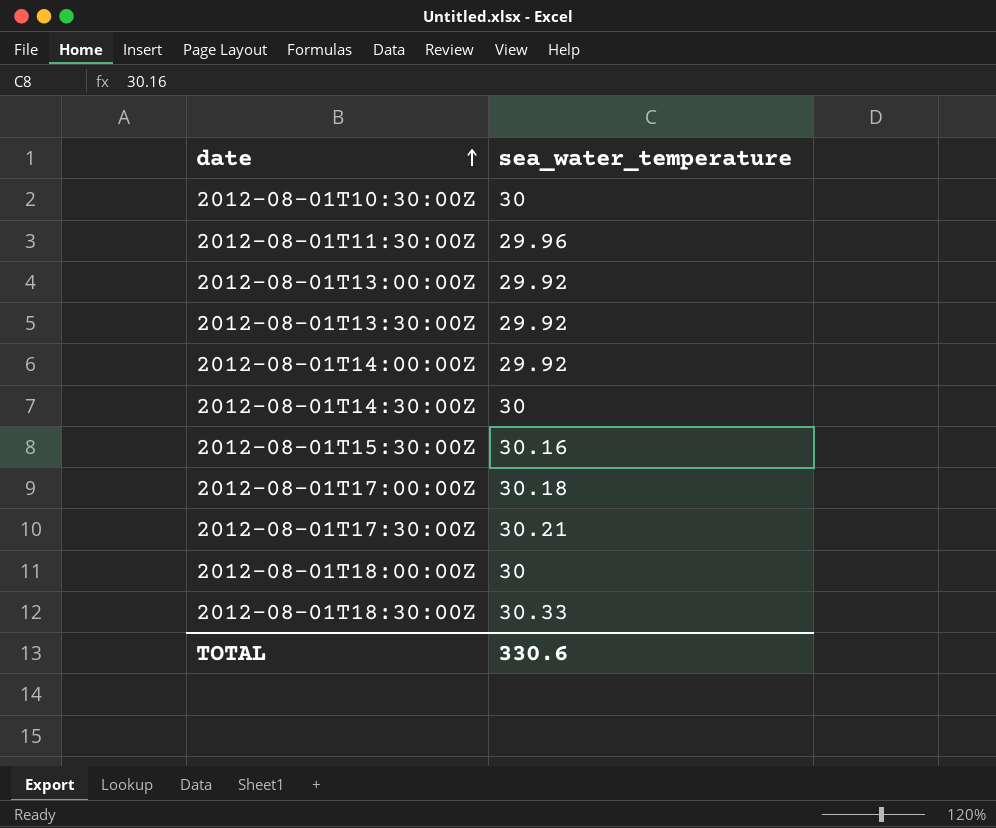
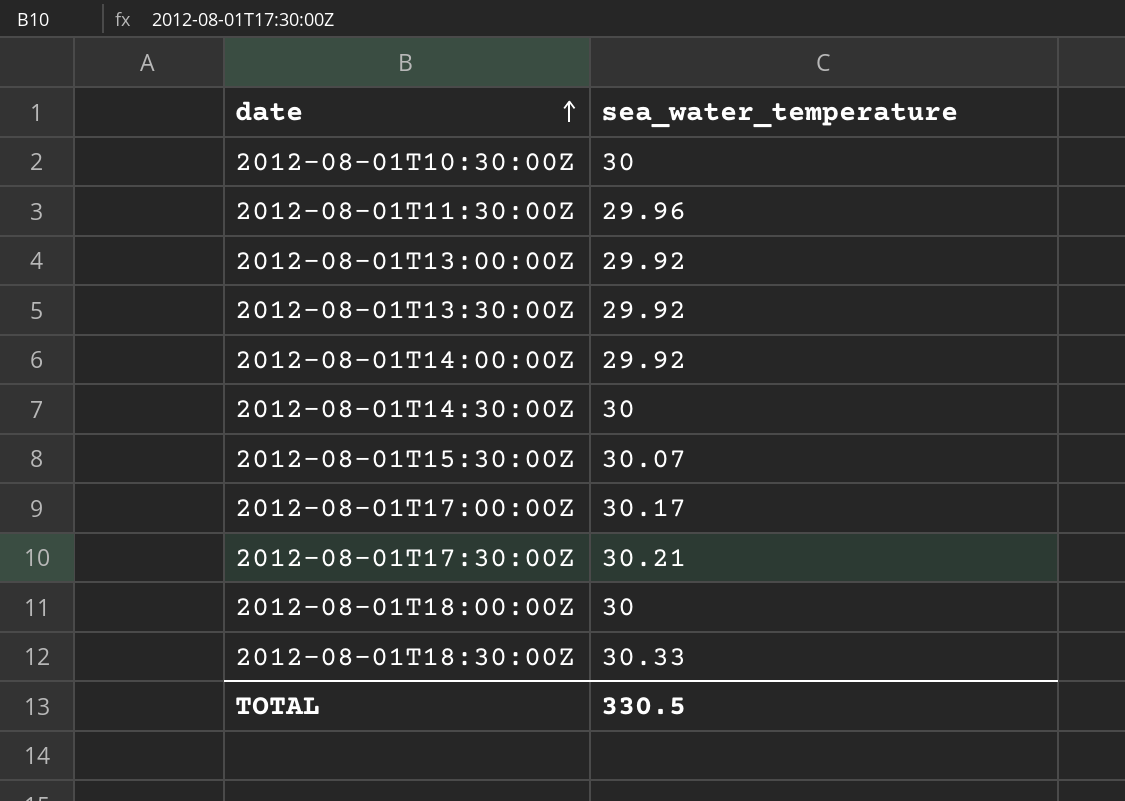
2012-08-01T15:30:00Z | sea_water_temperature: 30.16 -> 30.07
2012-08-01T17:00:00Z | sea_water_temperature: 30.18 -> 30.17
TOTAL | sea_water_temperature: 330.6 -> 330.5

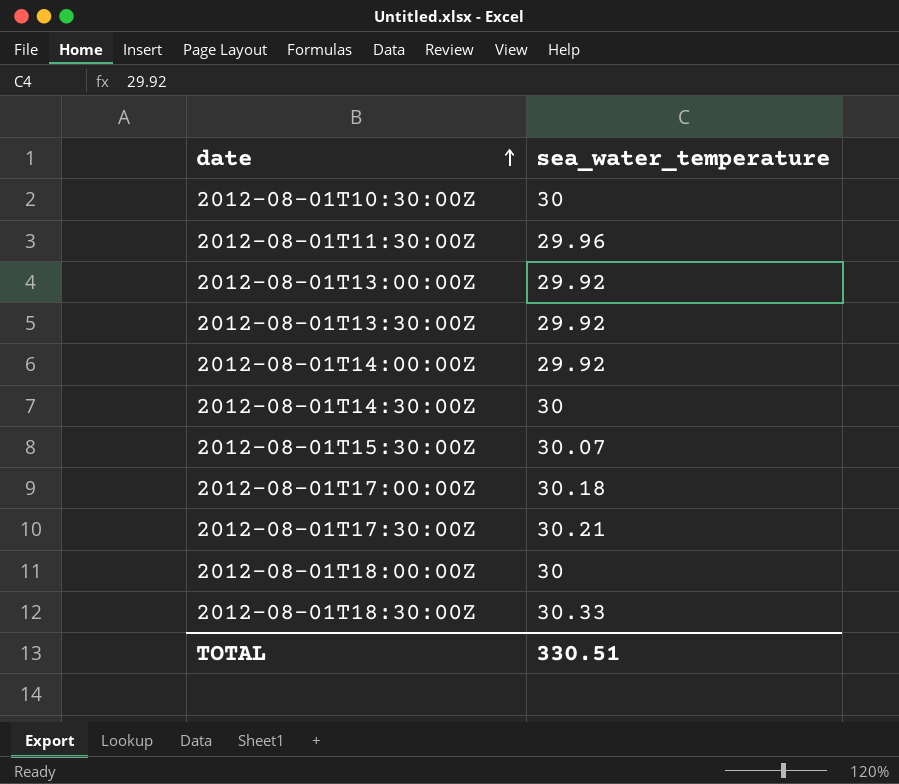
2012-08-01T17:00:00Z | sea_water_temperature: 30.17 -> 30.18
TOTAL | sea_water_temperature: 330.5 -> 330.51

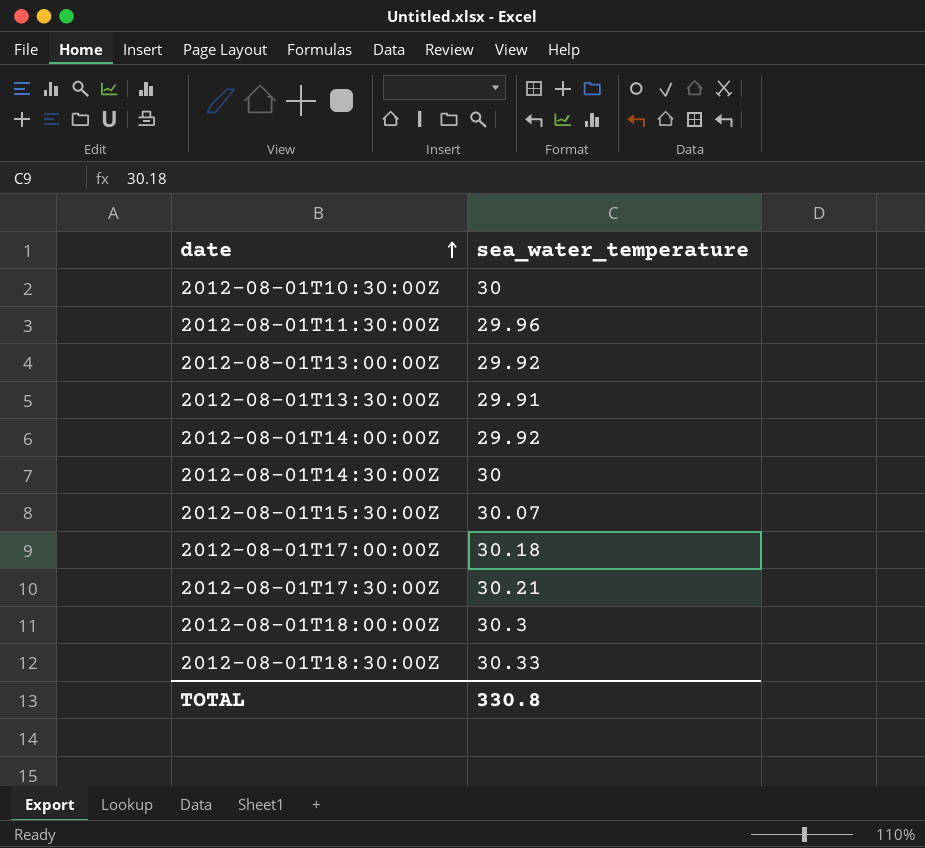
2012-08-01T13:30:00Z | sea_water_temperature: 29.92 -> 29.91
2012-08-01T18:00:00Z | sea_water_temperature: 30 -> 30.3
TOTAL | sea_water_temperature: 330.51 -> 330.8

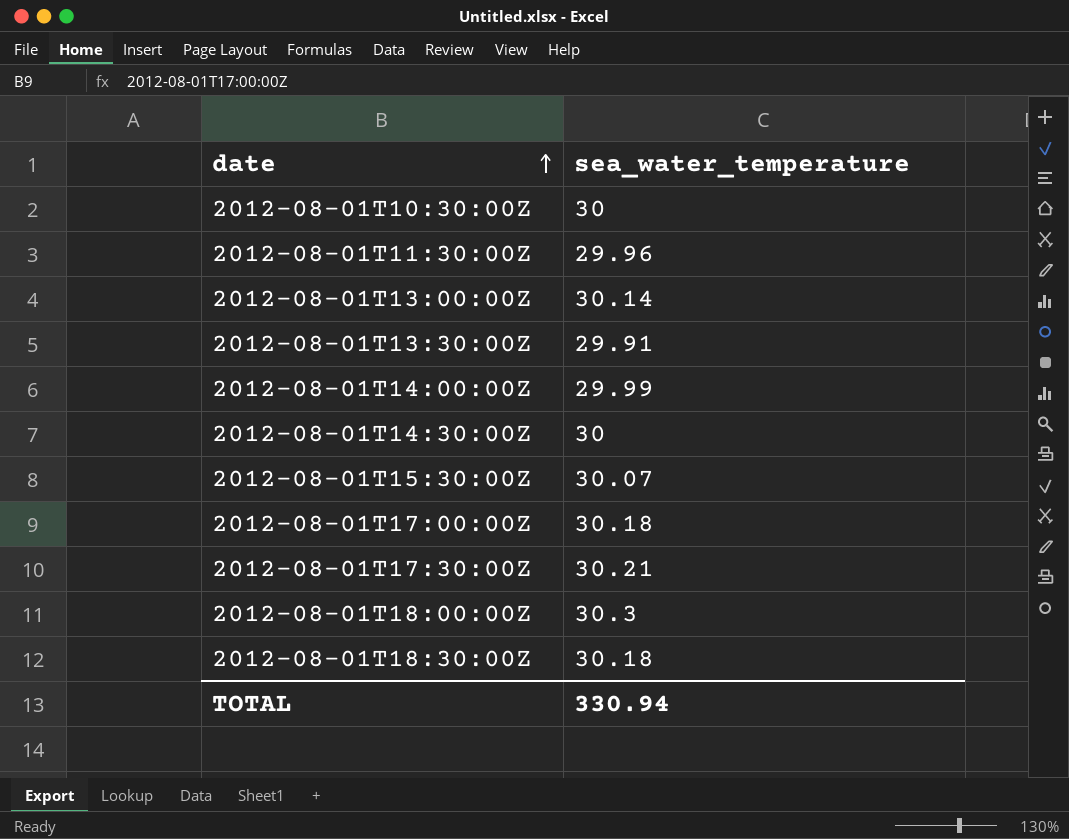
2012-08-01T13:00:00Z | sea_water_temperature: 29.92 -> 30.14
2012-08-01T14:00:00Z | sea_water_temperature: 29.92 -> 29.99
2012-08-01T18:30:00Z | sea_water_temperature: 30.33 -> 30.18
TOTAL | sea_water_temperature: 330.8 -> 330.94

